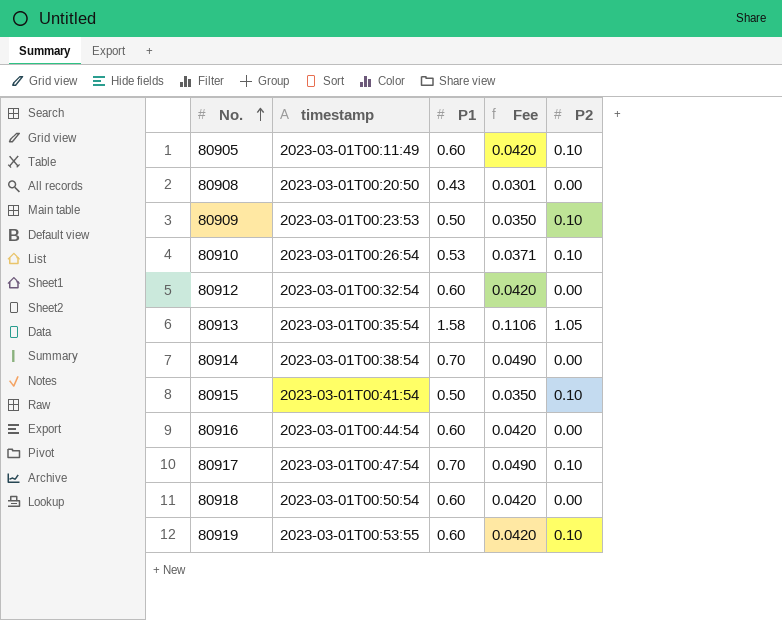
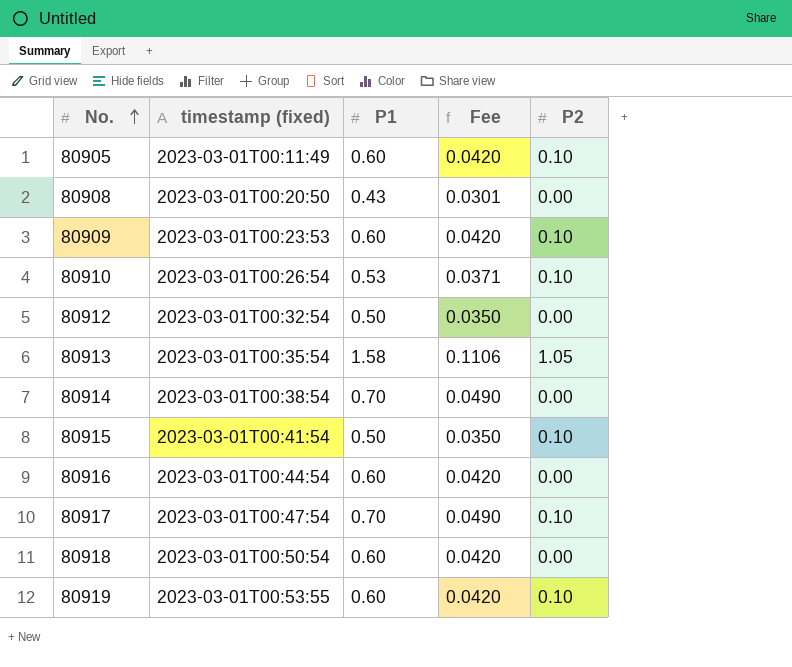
column name: timestamp -> timestamp (fixed)
80909 | P1: 0.50 -> 0.60
80909 | Fee: 0.0350 -> 0.0420
80912 | P1: 0.60 -> 0.50
80912 | Fee: 0.0420 -> 0.0350

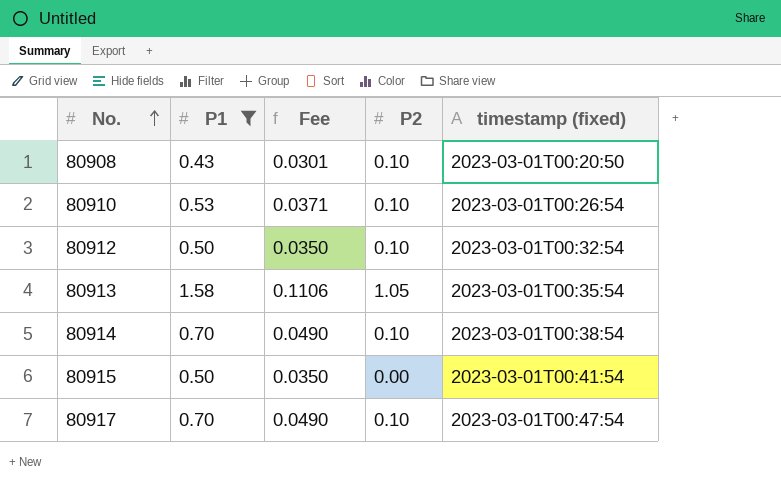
filter: none -> P1 != 0.60
column timestamp (fixed) | position: 2 -> 5
80908 | P2: 0.00 -> 0.10
80912 | P2: 0.00 -> 0.10
80914 | P2: 0.00 -> 0.10
80915 | P2: 0.10 -> 0.00

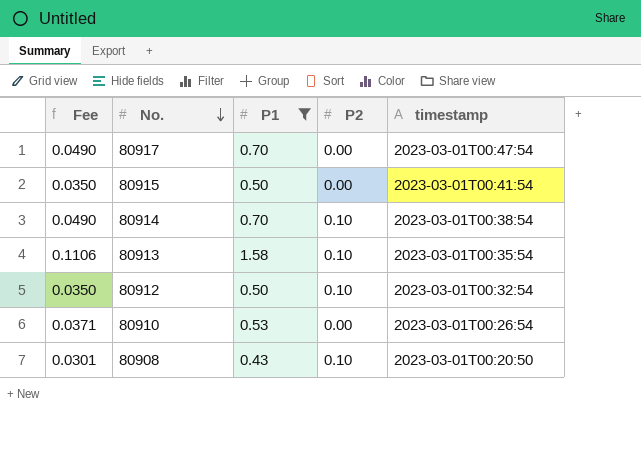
row order: No. ascending -> No. descending
column Fee | position: 3 -> 1
column name: timestamp (fixed) -> timestamp
80917 | P2: 0.10 -> 0.00
80913 | P2: 1.05 -> 0.10
80910 | P2: 0.10 -> 0.00

